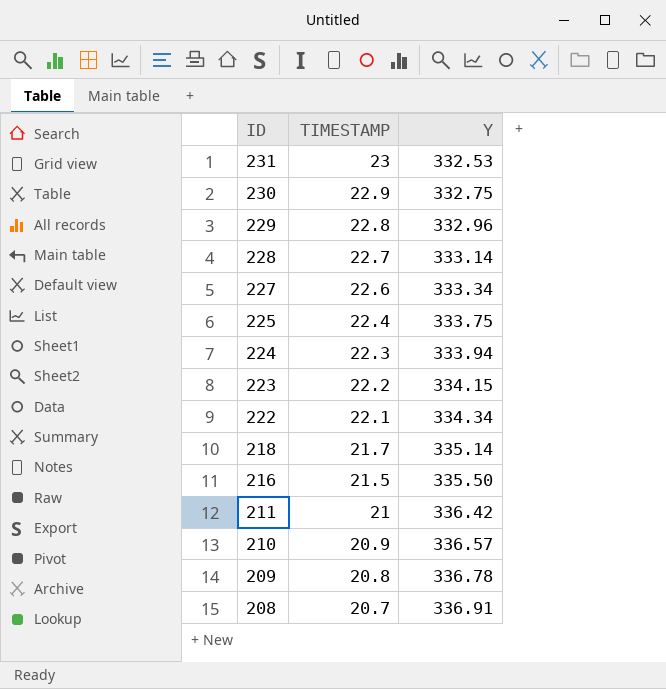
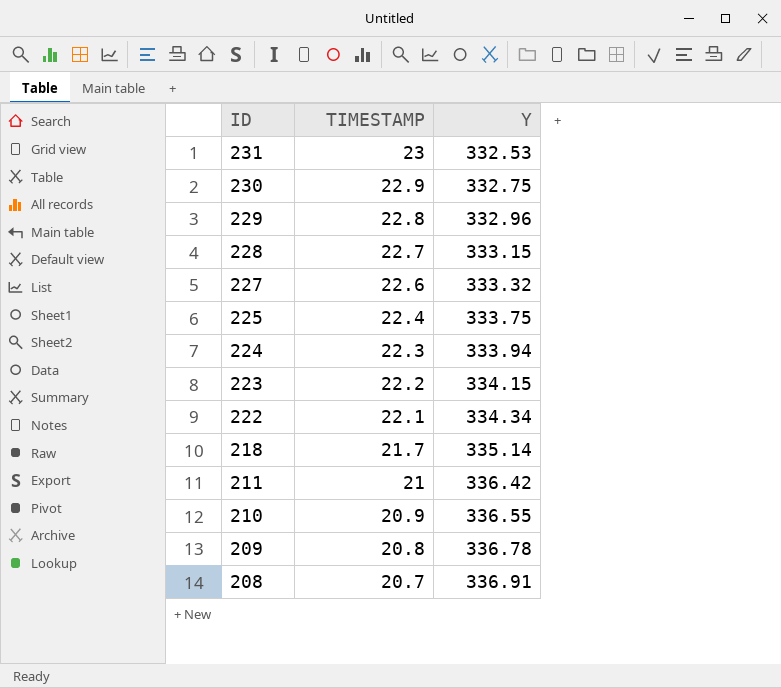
row 216: 21.5 | 335.50 -> none
228 | Y: 333.14 -> 333.15
227 | Y: 333.34 -> 333.32
210 | Y: 336.57 -> 336.55

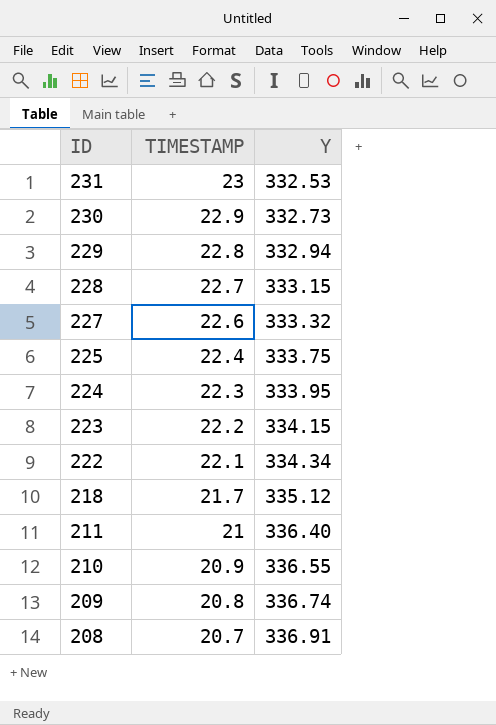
230 | Y: 332.75 -> 332.73
229 | Y: 332.96 -> 332.94
224 | Y: 333.94 -> 333.95
218 | Y: 335.14 -> 335.12
211 | Y: 336.42 -> 336.40
209 | Y: 336.78 -> 336.74

